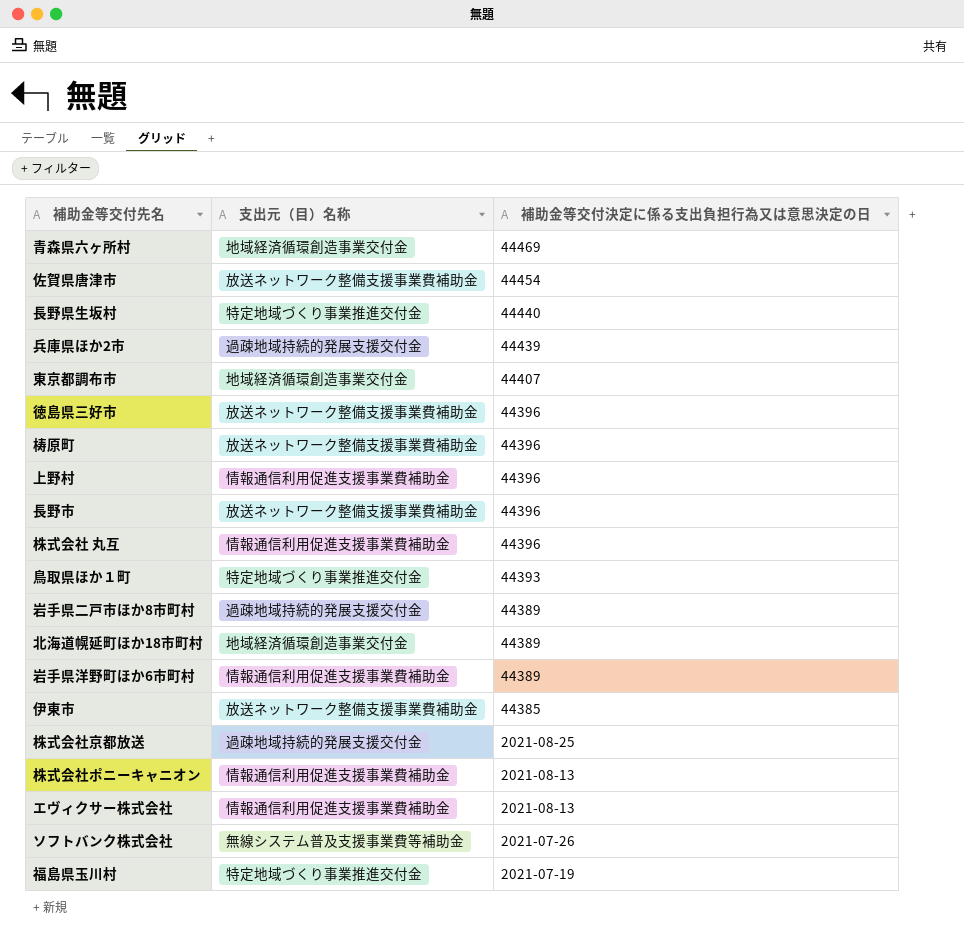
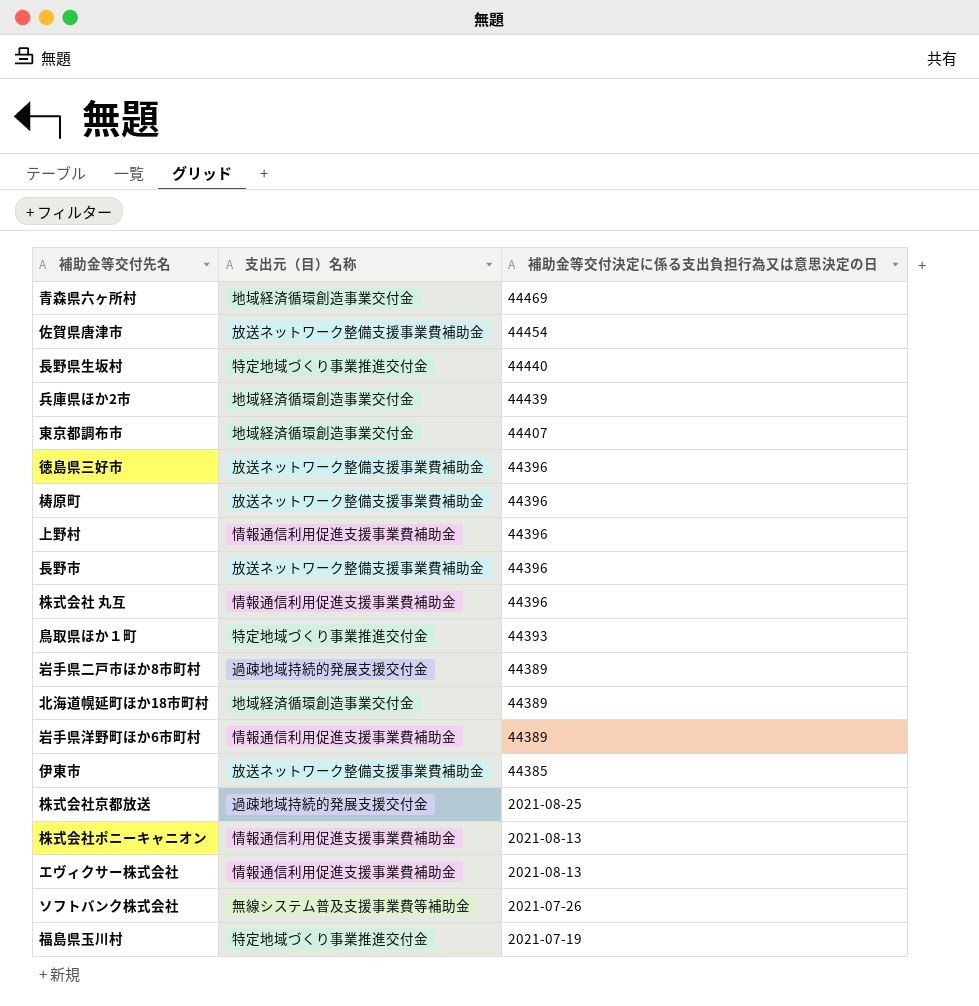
兵庫県ほか2市 | 支出元（目）名称: 過疎地域持続的発展支援交付金 -> 地域経済循環創造事業交付金

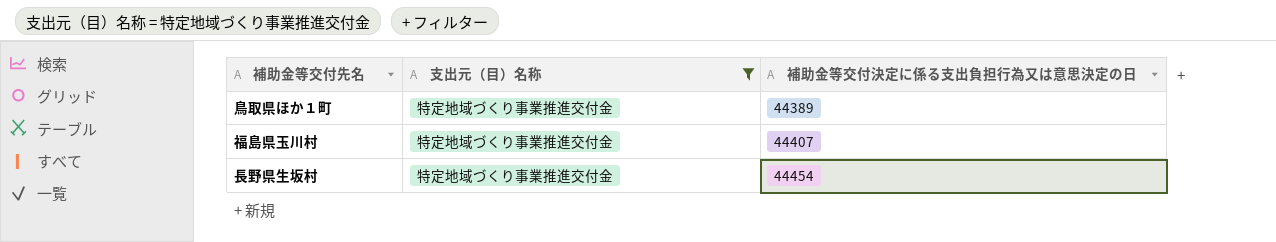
filter: none -> 支出元（目）名称 = 特定地域づくり事業推進交付金
row order: 補助金等交付決定に係る支出負担行為又は意思決定の日 descending -> 補助金等交付決定に係る支出負担行為又は意思決定の日 ascending
鳥取県ほか１町 | 補助金等交付決定に係る支出負担行為又は意思決定の日: 44393 -> 44389
福島県玉川村 | 補助金等交付決定に係る支出負担行為又は意思決定の日: 2021-07-19 -> 44407
長野県生坂村 | 補助金等交付決定に係る支出負担行為又は意思決定の日: 44440 -> 44454

